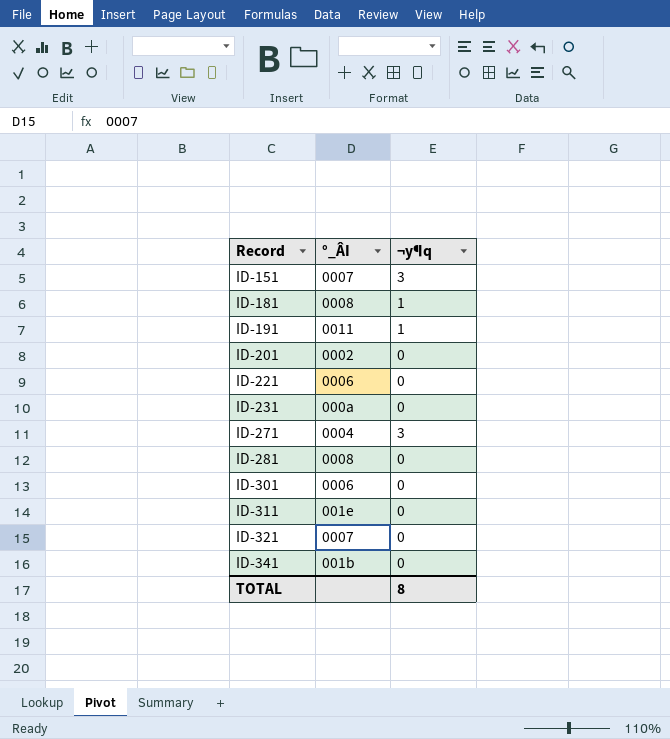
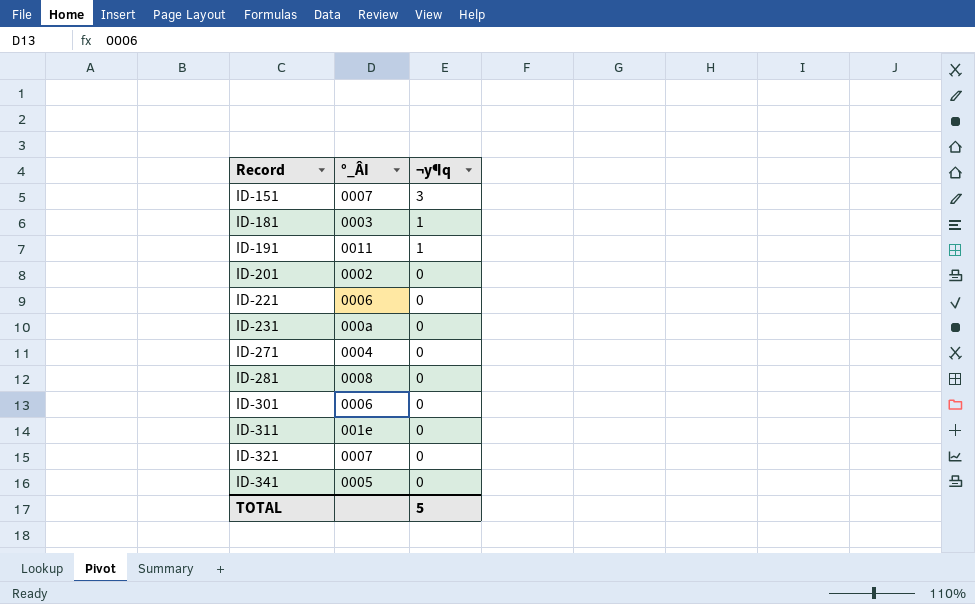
ID-181 | °_ÂI: 0008 -> 0003
ID-271 | ¬y¶q: 3 -> 0
ID-341 | °_ÂI: 001b -> 0005
TOTAL | ¬y¶q: 8 -> 5

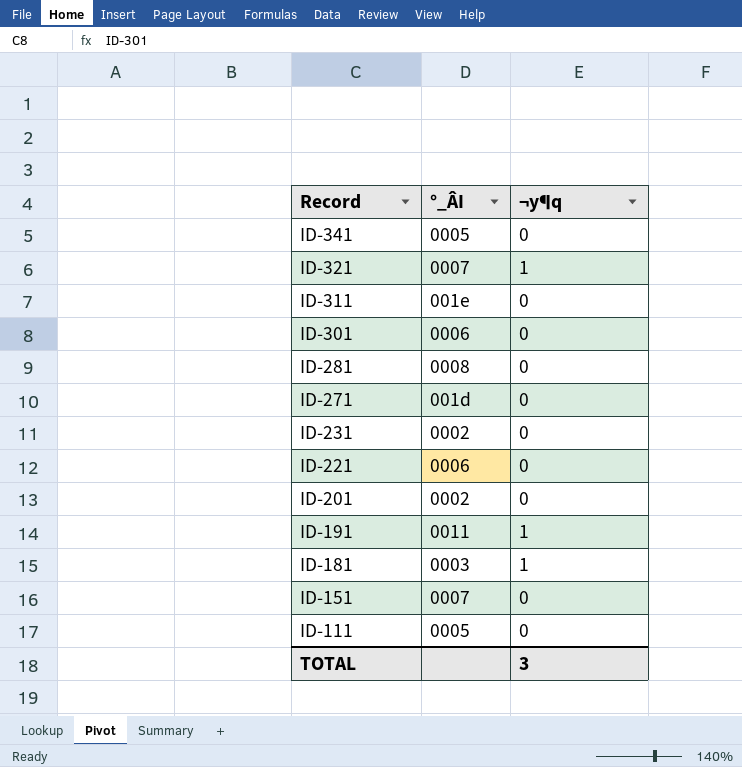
row order: Record ascending -> Record descending
ID-321 | ¬y¶q: 0 -> 1
ID-271 | °_ÂI: 0004 -> 001d
ID-231 | °_ÂI: 000a -> 0002
ID-151 | ¬y¶q: 3 -> 0
row ID-111: none -> 0005 | 0
TOTAL | ¬y¶q: 5 -> 3

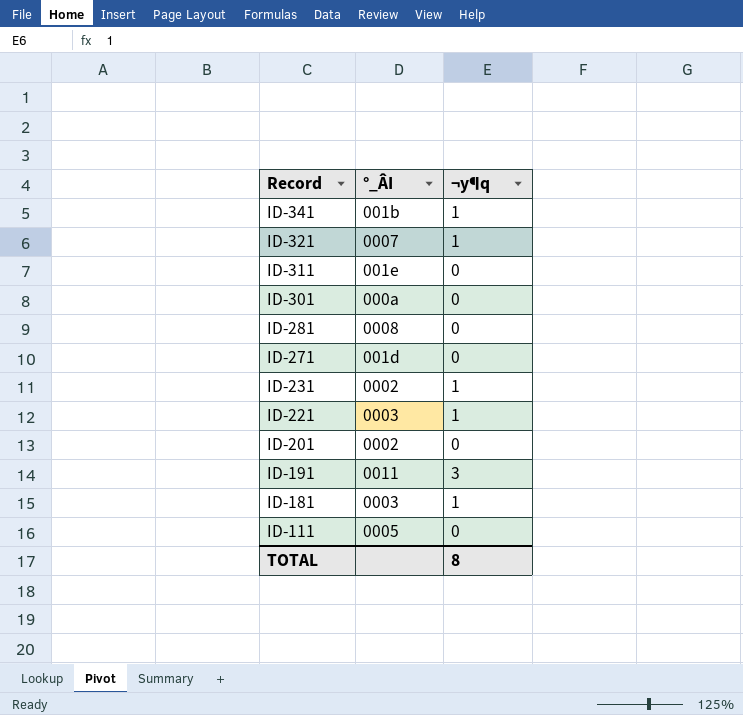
row ID-151: 0007 | 0 -> none
ID-341 | °_ÂI: 0005 -> 001b
ID-341 | ¬y¶q: 0 -> 1
ID-301 | °_ÂI: 0006 -> 000a
ID-231 | ¬y¶q: 0 -> 1
ID-221 | °_ÂI: 0006 -> 0003
ID-221 | ¬y¶q: 0 -> 1
ID-191 | ¬y¶q: 1 -> 3
TOTAL | ¬y¶q: 3 -> 8

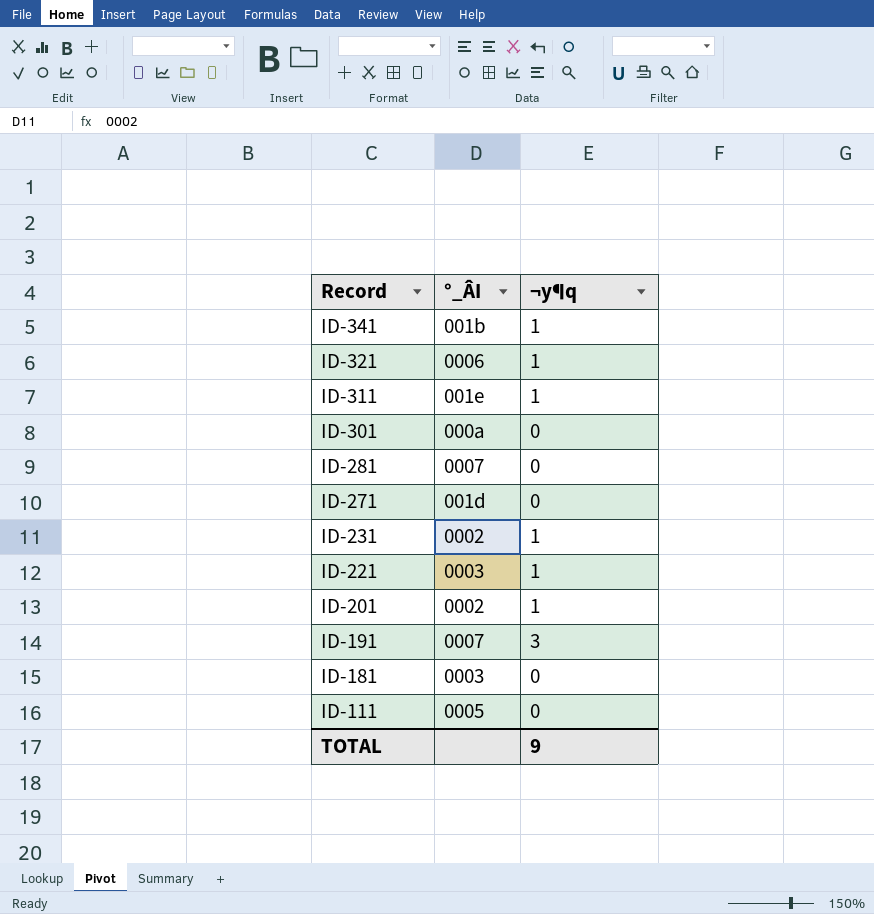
ID-321 | °_ÂI: 0007 -> 0006
ID-311 | ¬y¶q: 0 -> 1
ID-281 | °_ÂI: 0008 -> 0007
ID-201 | ¬y¶q: 0 -> 1
ID-191 | °_ÂI: 0011 -> 0007
ID-181 | ¬y¶q: 1 -> 0
TOTAL | ¬y¶q: 8 -> 9

